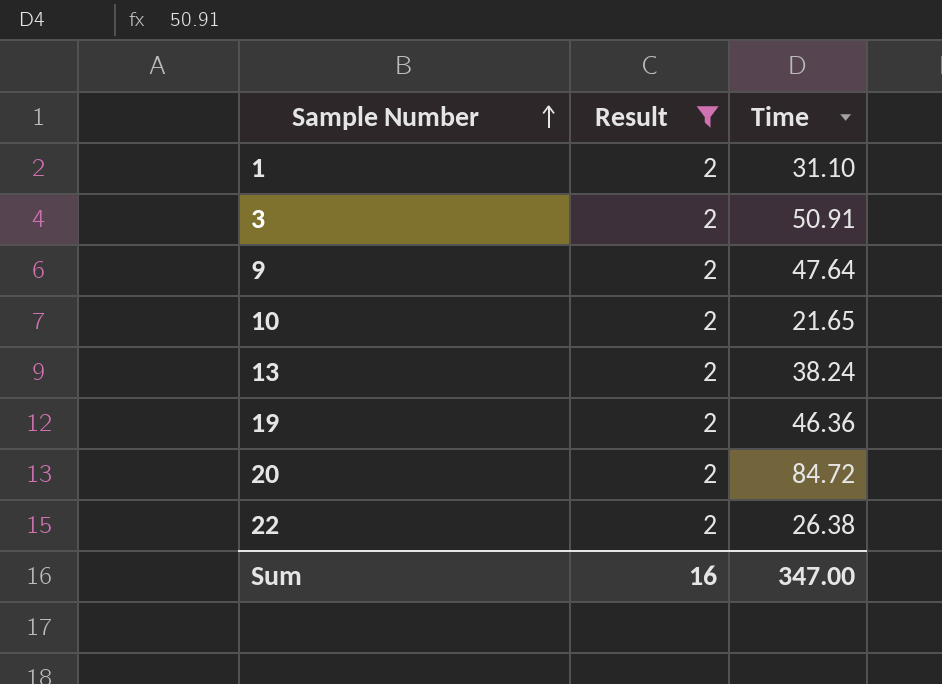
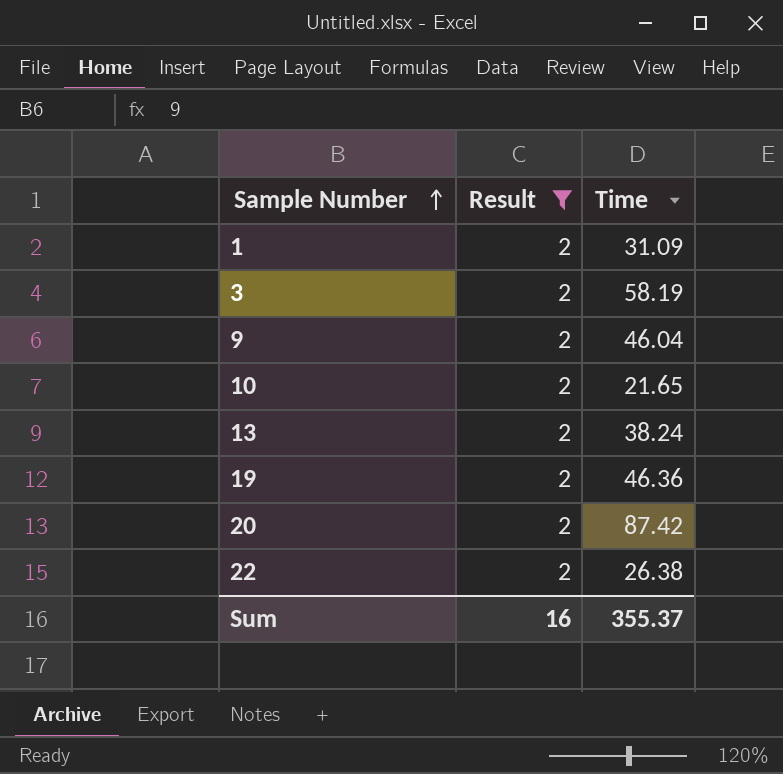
1 | Time: 31.10 -> 31.09
3 | Time: 50.91 -> 58.19
9 | Time: 47.64 -> 46.04
20 | Time: 84.72 -> 87.42
Sum | Time: 347.00 -> 355.37

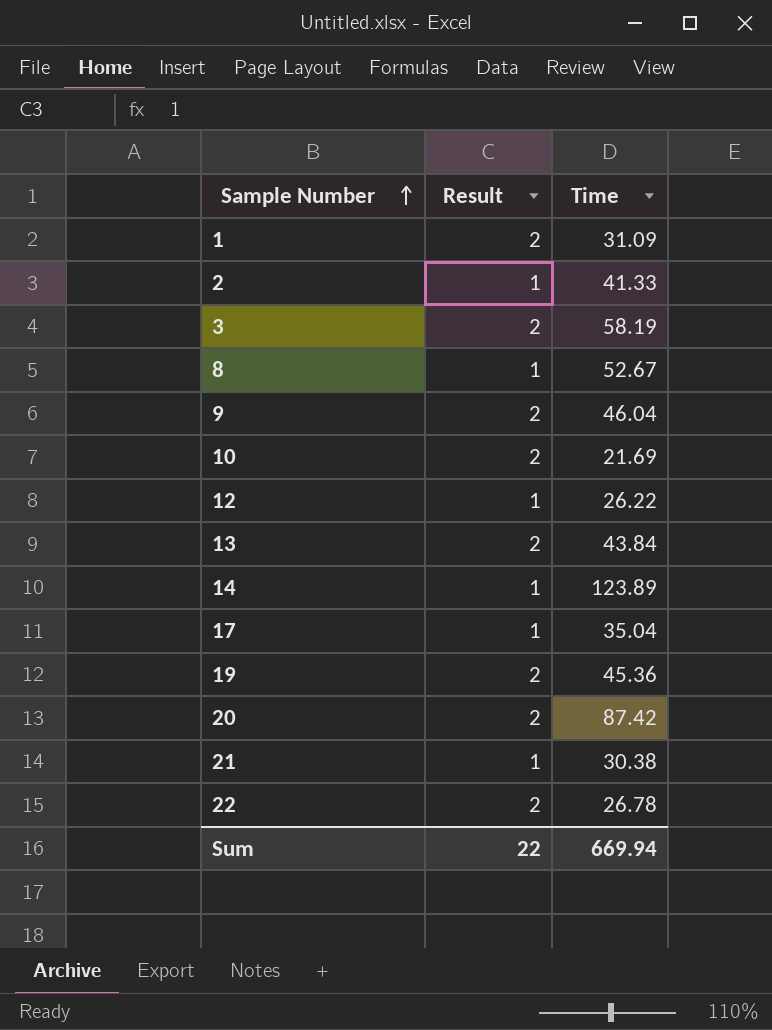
filter: Result = 2 -> none
10 | Time: 21.65 -> 21.69
13 | Time: 38.24 -> 43.84
19 | Time: 46.36 -> 45.36
22 | Time: 26.38 -> 26.78
Sum | Result: 16 -> 22
Sum | Time: 355.37 -> 669.94

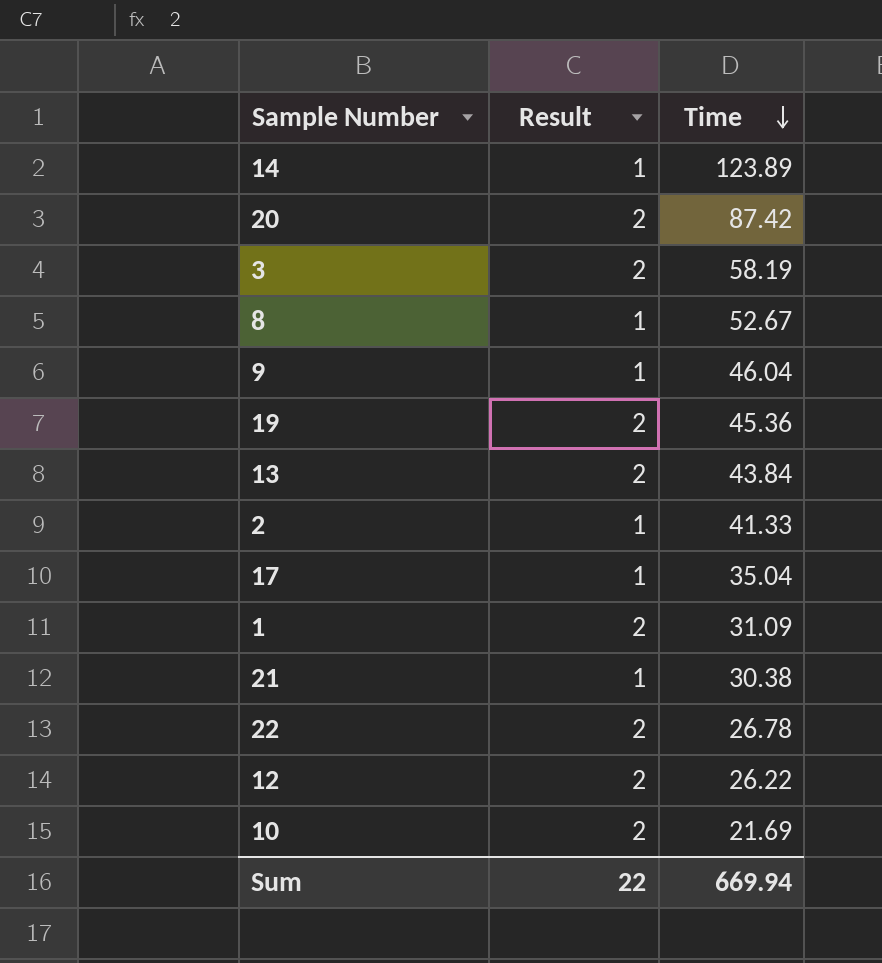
row order: Sample Number ascending -> Time descending
9 | Result: 2 -> 1
12 | Result: 1 -> 2

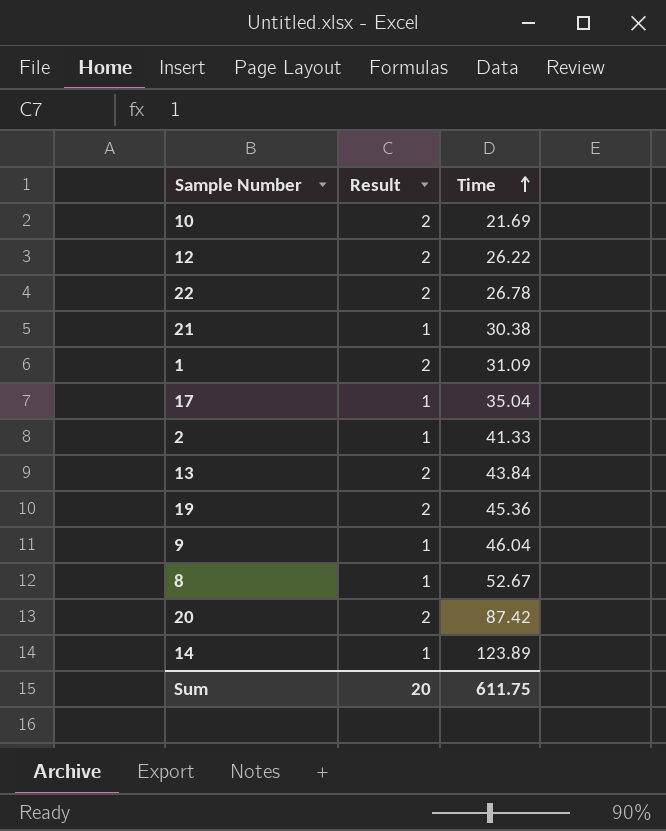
row order: Time descending -> Time ascending
row 3: 2 | 58.19 -> none
Sum | Result: 22 -> 20
Sum | Time: 669.94 -> 611.75

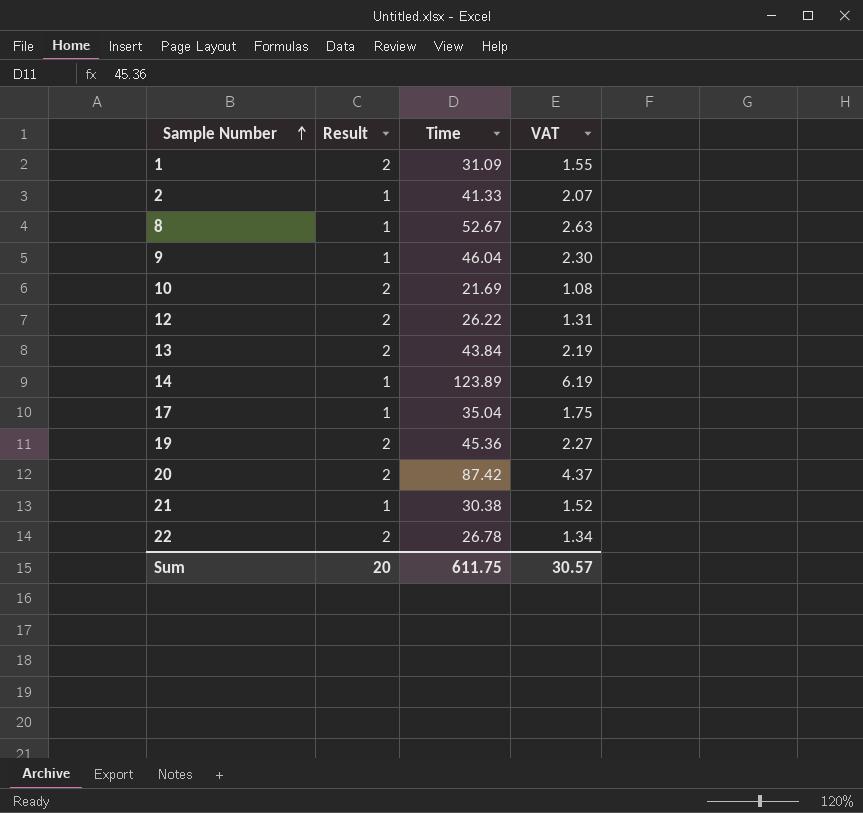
row order: Time ascending -> Sample Number ascending
column VAT | formula: none -> [Time] * 0.05

